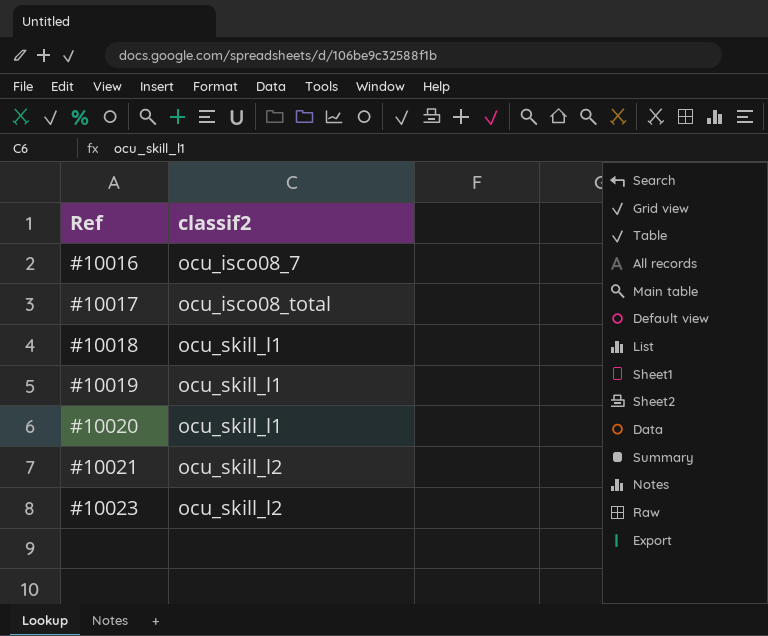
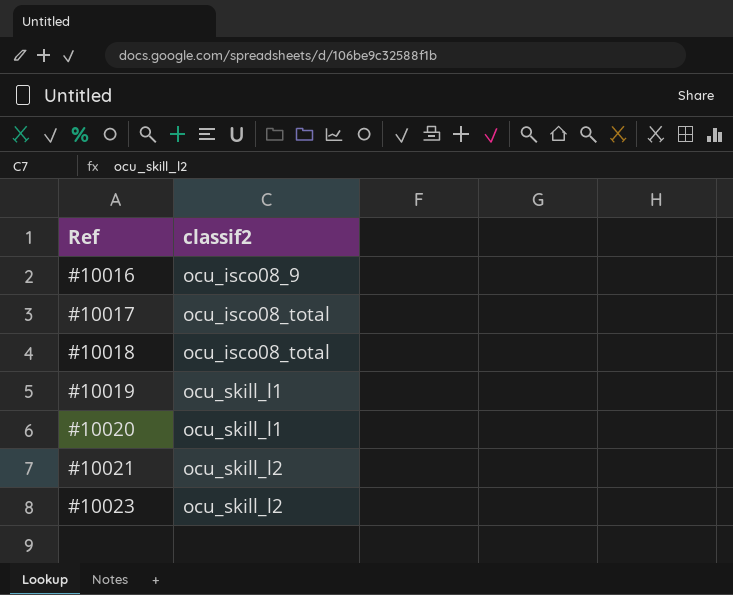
#10016 | classif2: ocu_isco08_7 -> ocu_isco08_9
#10018 | classif2: ocu_skill_l1 -> ocu_isco08_total

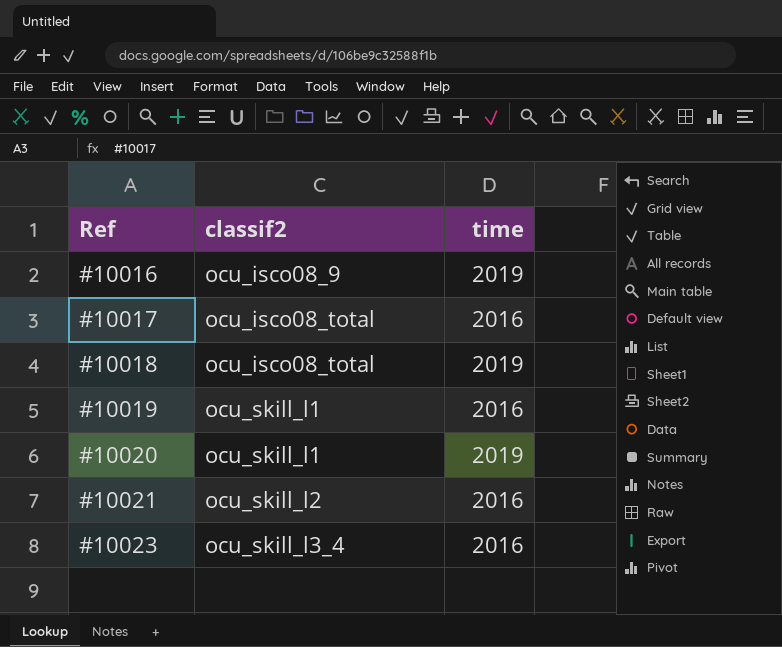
column time | position: none -> 3
#10023 | classif2: ocu_skill_l2 -> ocu_skill_l3_4

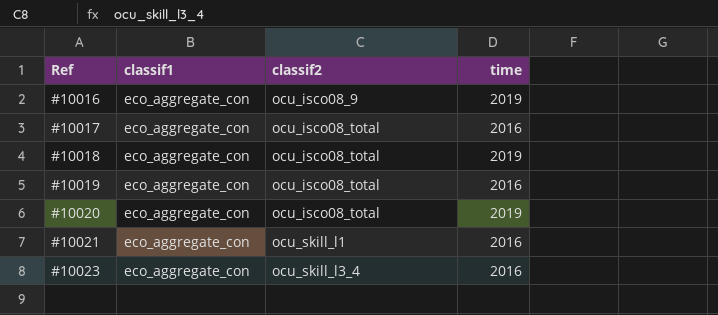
column classif1 | position: none -> 2
#10019 | classif2: ocu_skill_l1 -> ocu_isco08_total
#10020 | classif2: ocu_skill_l1 -> ocu_isco08_total
#10021 | classif2: ocu_skill_l2 -> ocu_skill_l1

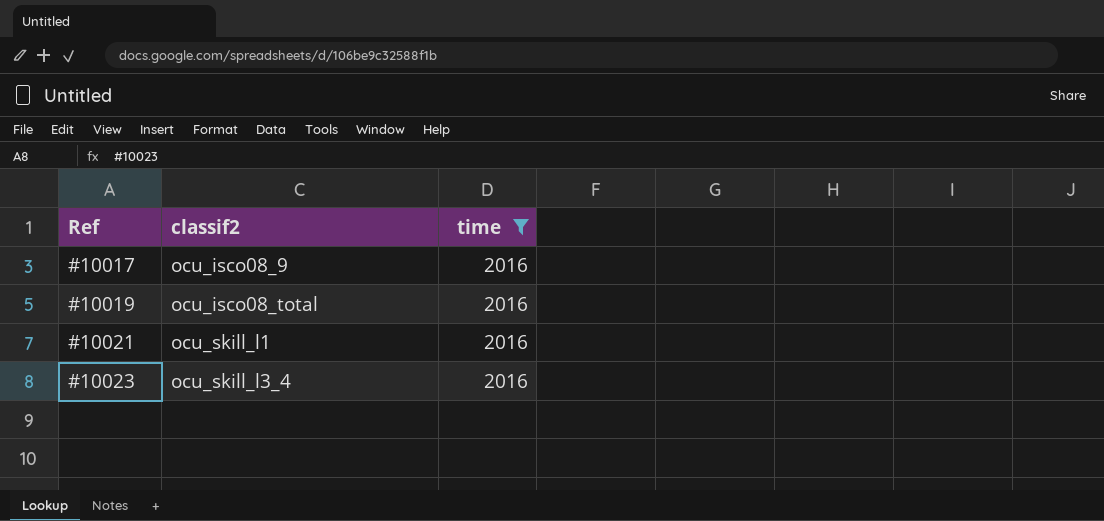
filter: none -> time = 2016
column classif1 | position: 2 -> none
#10017 | classif2: ocu_isco08_total -> ocu_isco08_9

